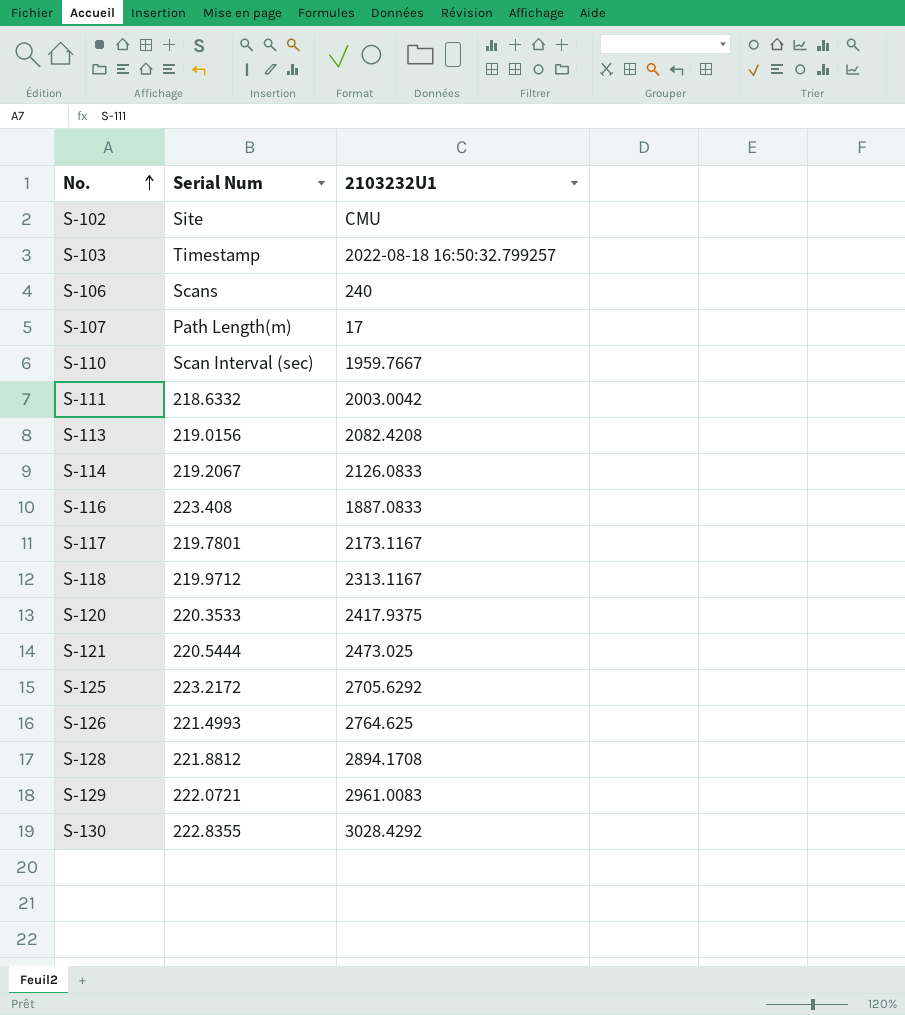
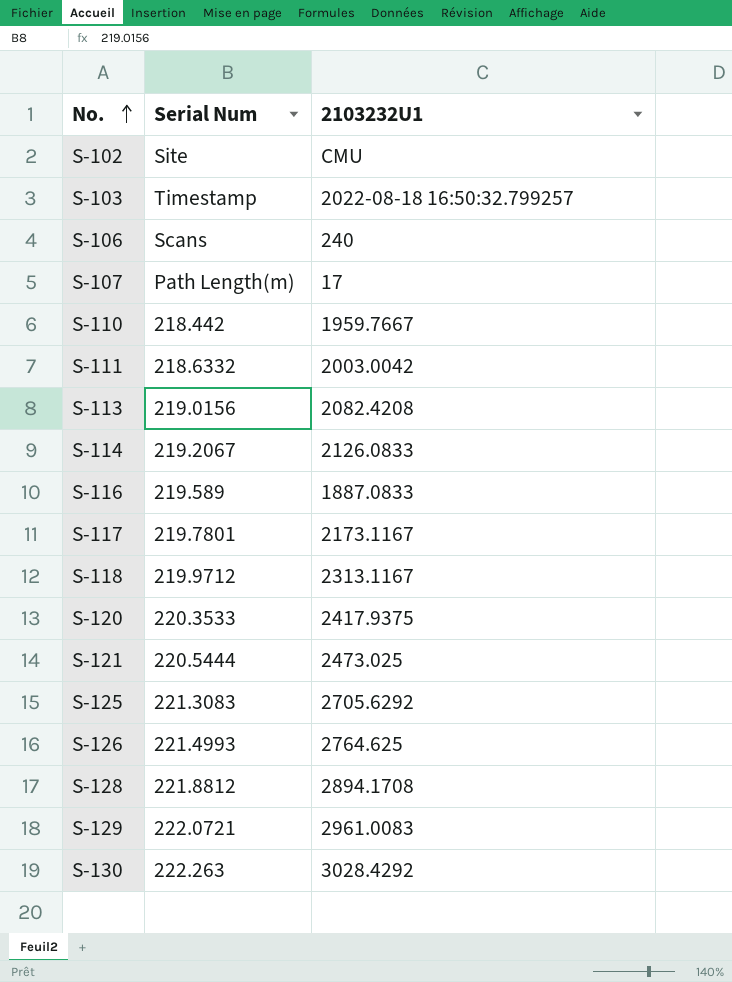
S-110 | Serial Num: Scan Interval (sec) -> 218.442
S-116 | Serial Num: 223.408 -> 219.589
S-125 | Serial Num: 223.2172 -> 221.3083
S-130 | Serial Num: 222.8355 -> 222.263

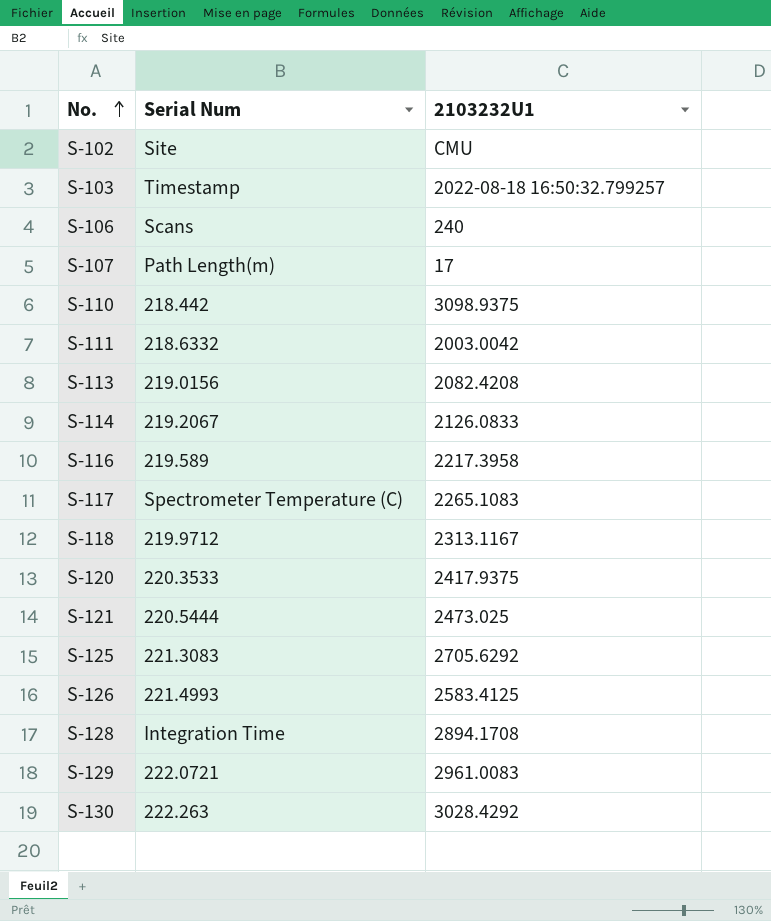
S-110 | 2103232U1: 1959.7667 -> 3098.9375
S-116 | 2103232U1: 1887.0833 -> 2217.3958
S-117 | Serial Num: 219.7801 -> Spectrometer Temperature (C)
S-117 | 2103232U1: 2173.1167 -> 2265.1083
S-126 | 2103232U1: 2764.625 -> 2583.4125
S-128 | Serial Num: 221.8812 -> Integration Time

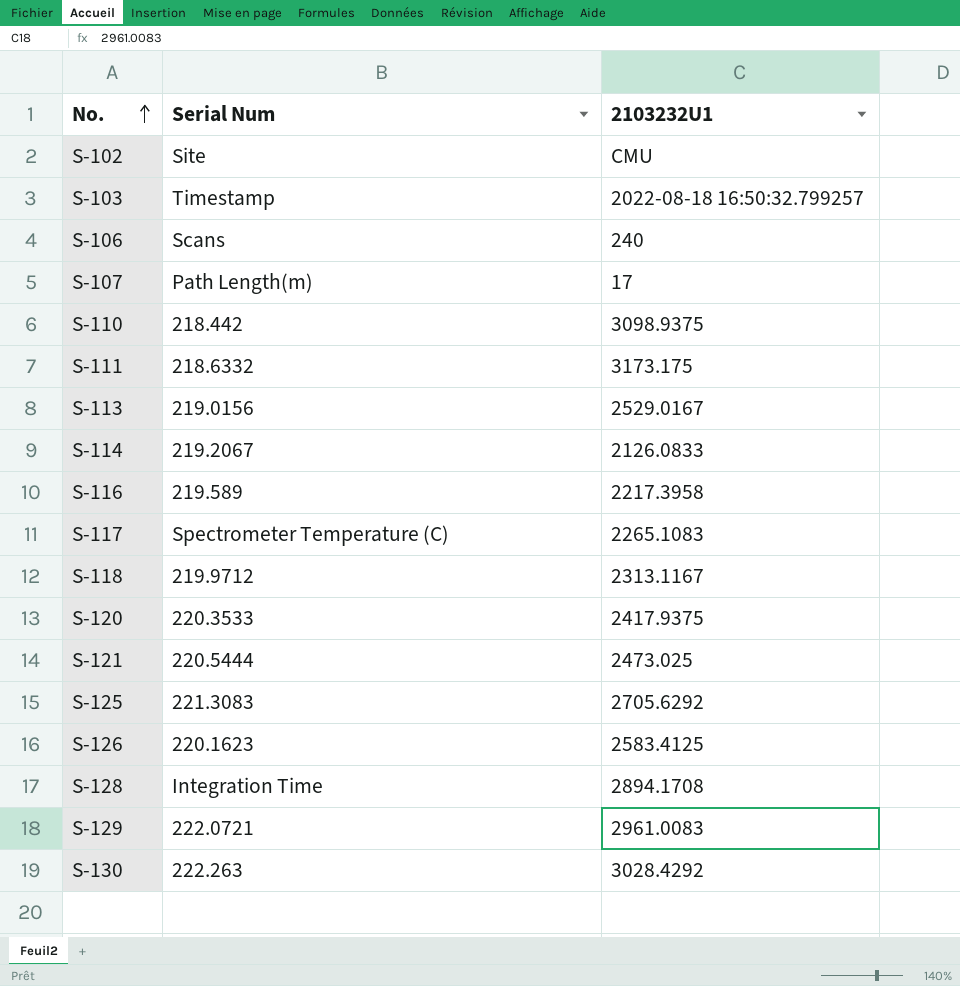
S-111 | 2103232U1: 2003.0042 -> 3173.175
S-113 | 2103232U1: 2082.4208 -> 2529.0167
S-126 | Serial Num: 221.4993 -> 220.1623

